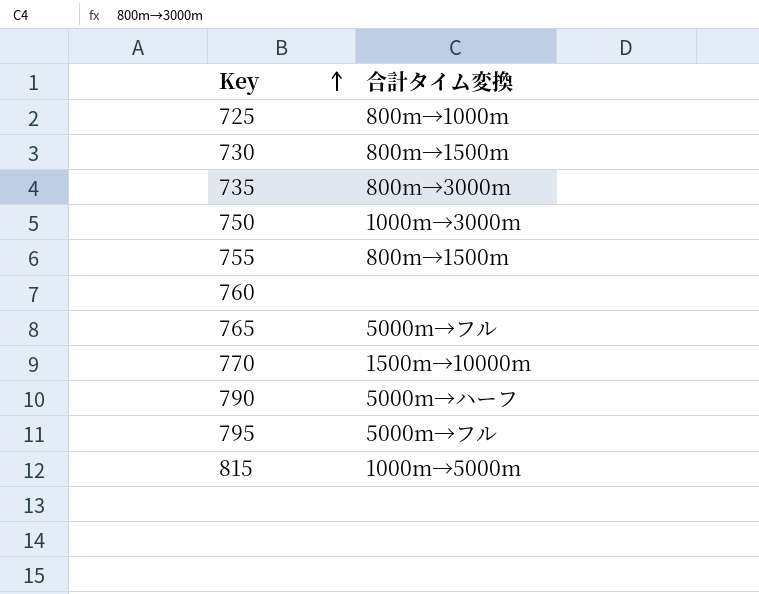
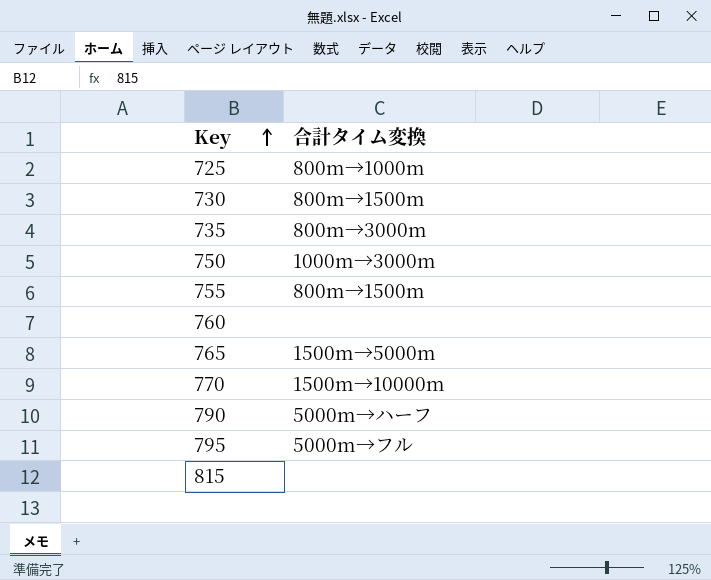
765 | 合計タイム変換: 5000m→フル -> 1500m→5000m
815 | 合計タイム変換: 1000m→5000m -> none

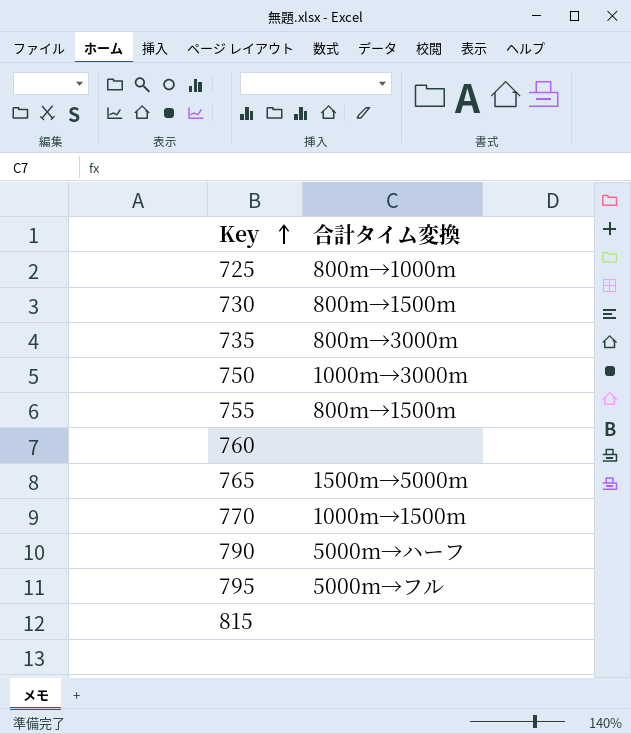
770 | 合計タイム変換: 1500m→10000m -> 1000m→1500m

